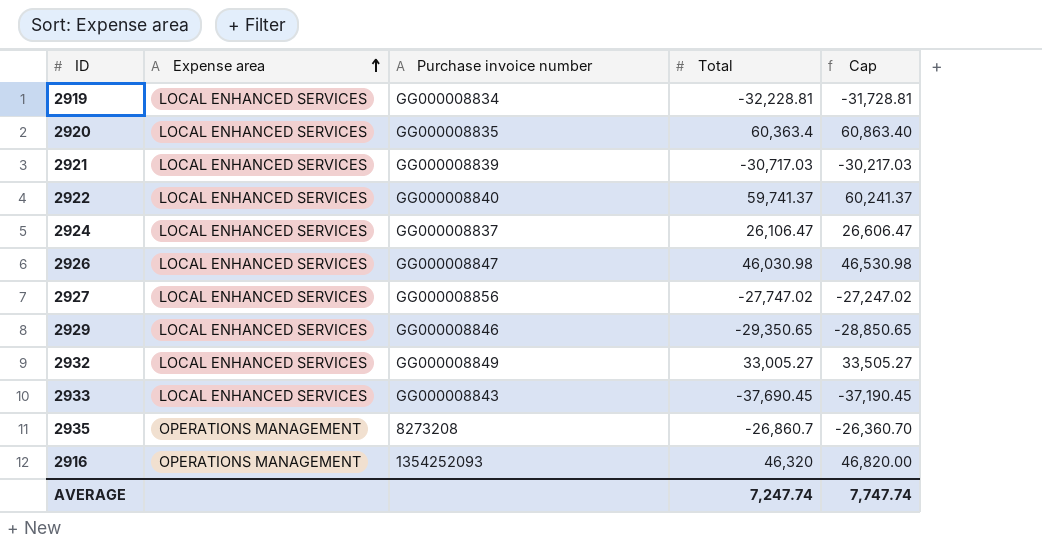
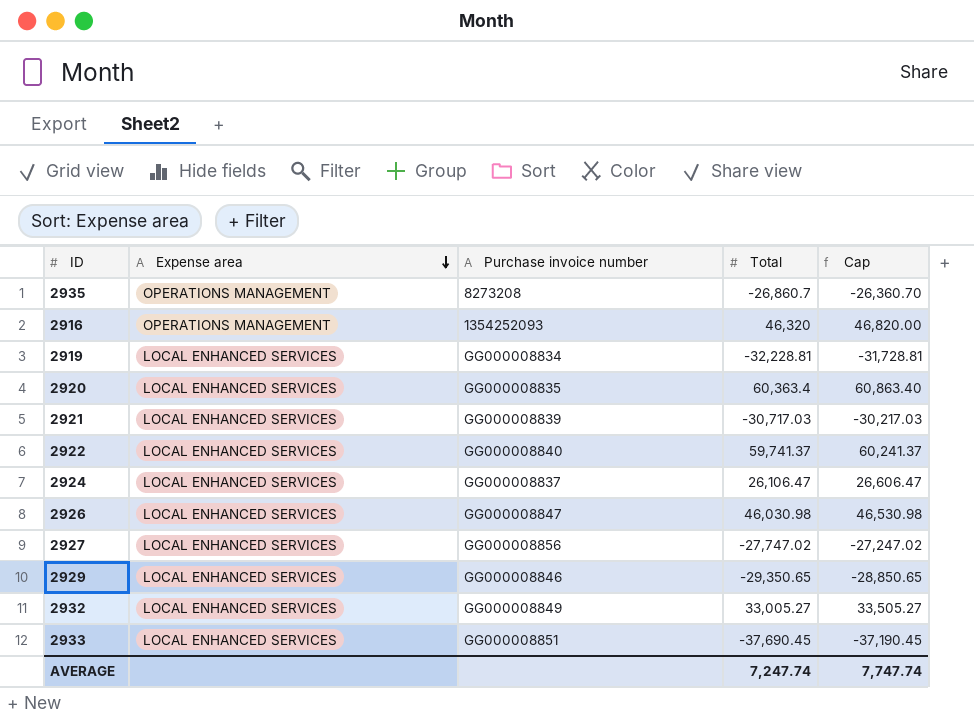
row order: Expense area ascending -> Expense area descending
2933 | Purchase invoice number: GG000008843 -> GG000008851

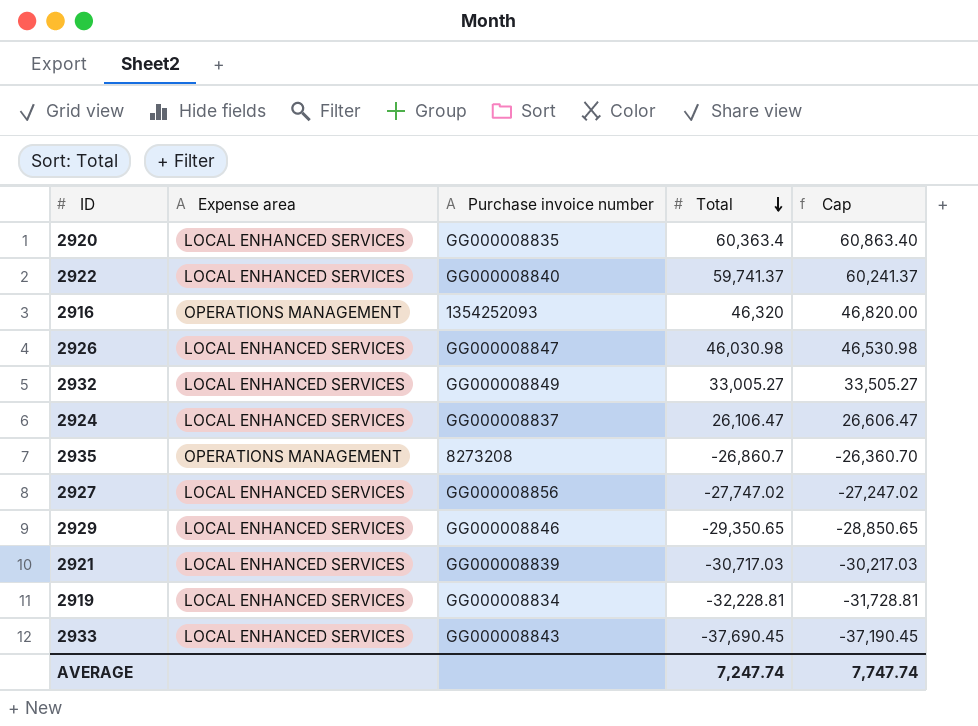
row order: Expense area descending -> Total descending
2933 | Purchase invoice number: GG000008851 -> GG000008843

